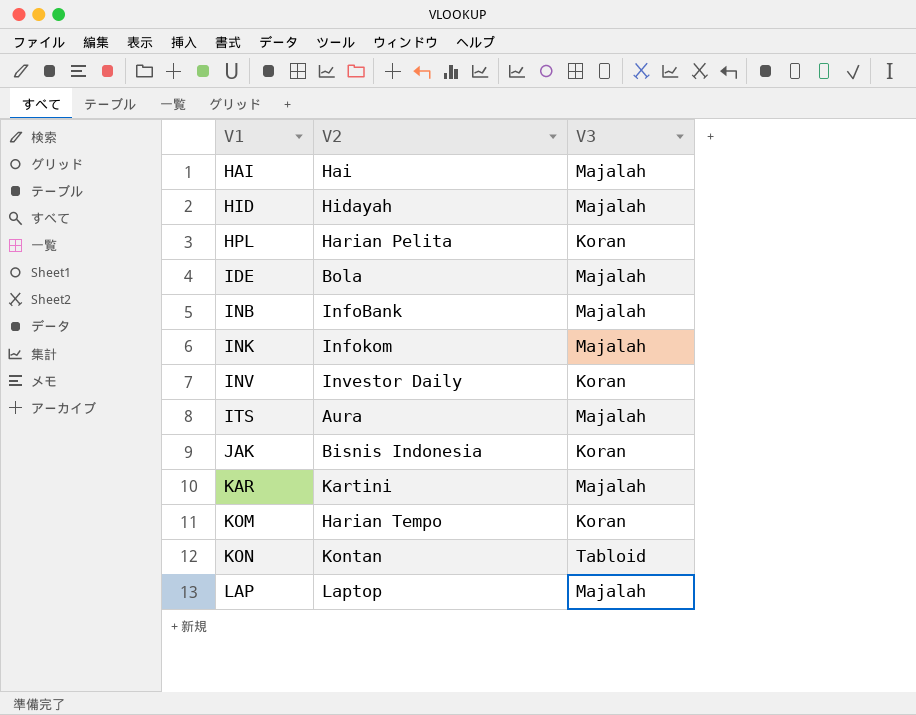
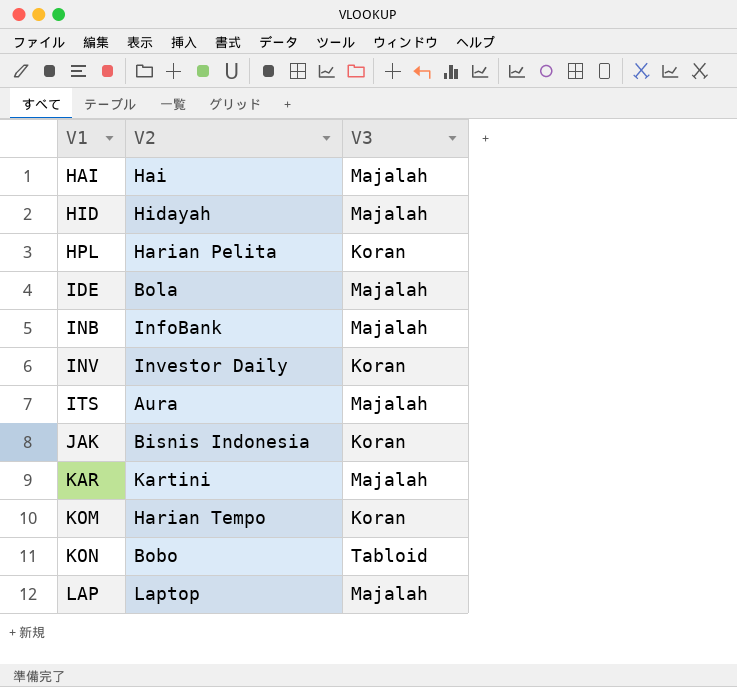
row INK: Infokom | Majalah -> none
KON | V2: Kontan -> Bobo

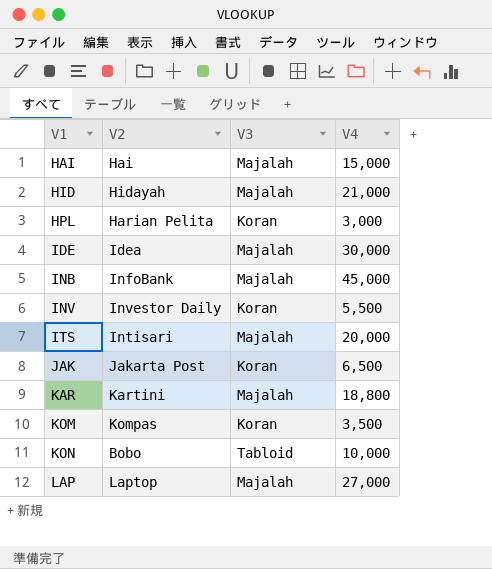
column V4 | position: none -> 4
IDE | V2: Bola -> Idea
ITS | V2: Aura -> Intisari
JAK | V2: Bisnis Indonesia -> Jakarta Post
KOM | V2: Harian Tempo -> Kompas

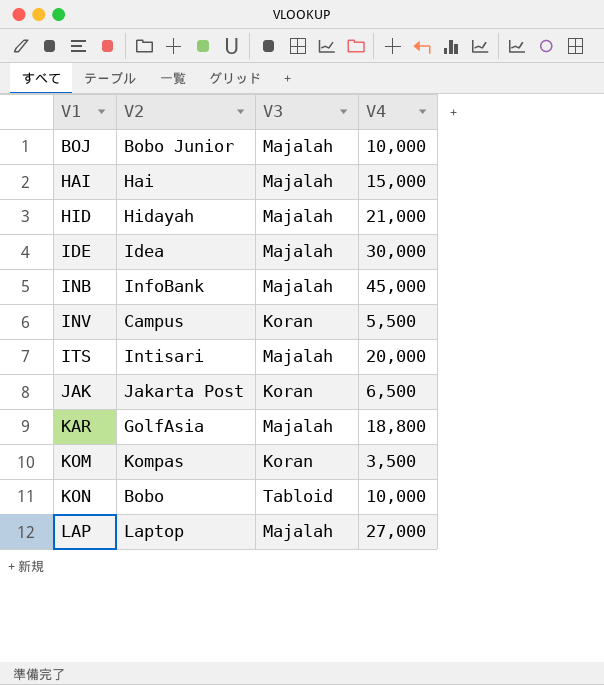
row HPL: Harian Pelita | Koran | 3,000 -> none
row BOJ: none -> Bobo Junior | Majalah | 10,000
INV | V2: Investor Daily -> Campus
KAR | V2: Kartini -> GolfAsia

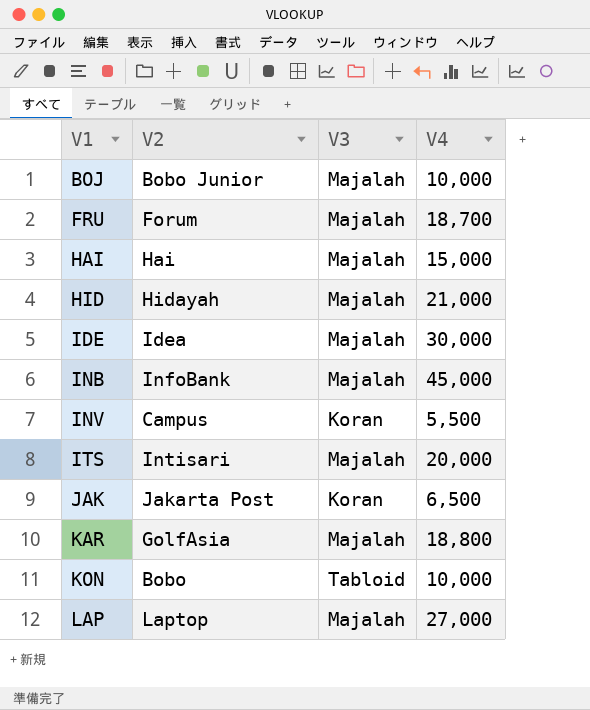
row KOM: Kompas | Koran | 3,500 -> none
row FRU: none -> Forum | Majalah | 18,700

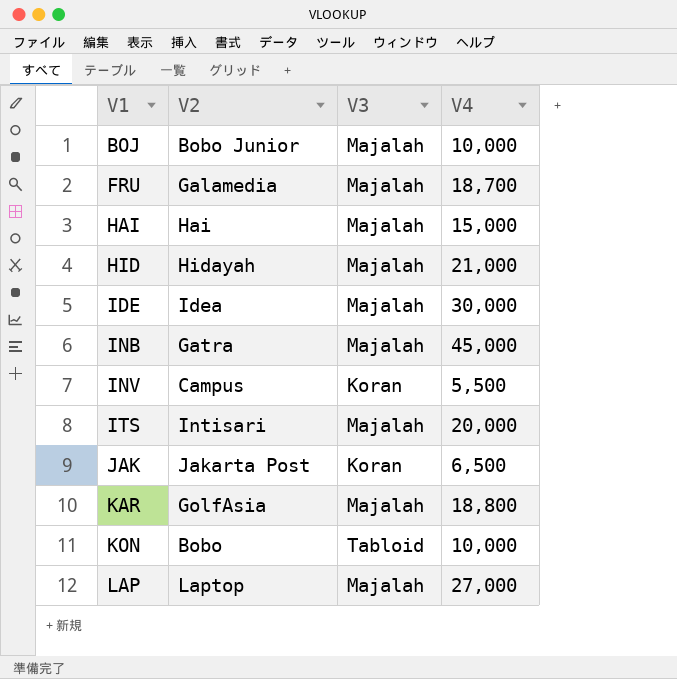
FRU | V2: Forum -> Galamedia
INB | V2: InfoBank -> Gatra

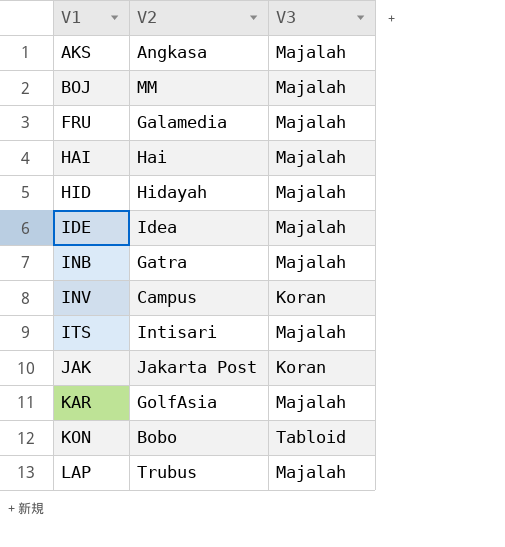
column V4 | position: 4 -> none
row AKS: none -> Angkasa | Majalah
BOJ | V2: Bobo Junior -> MM
LAP | V2: Laptop -> Trubus

